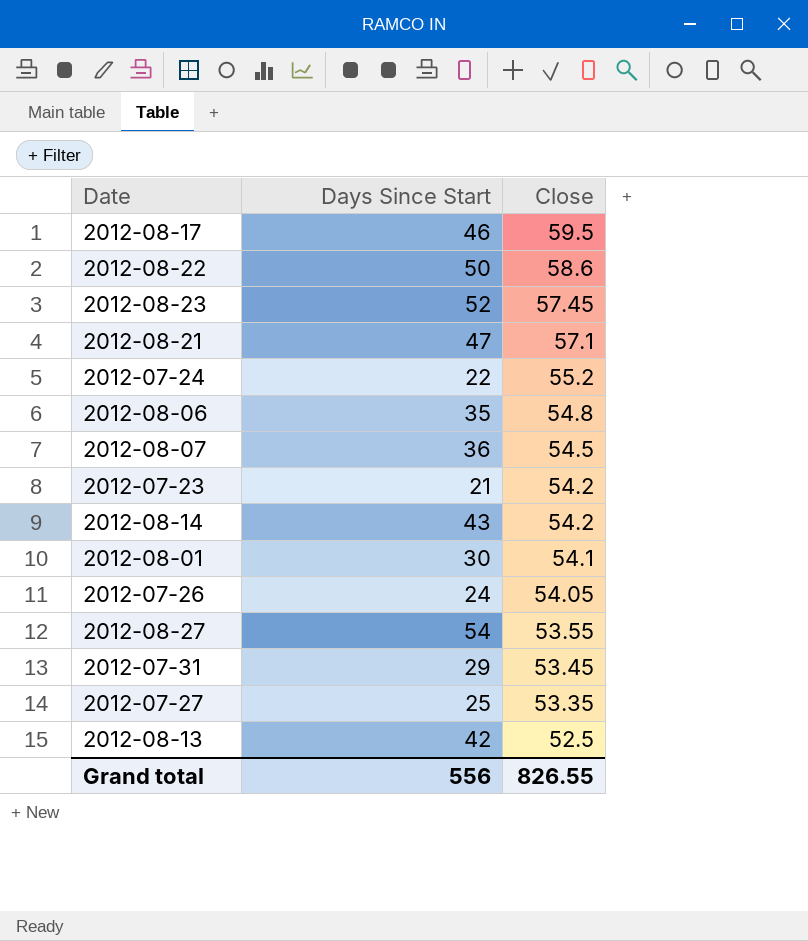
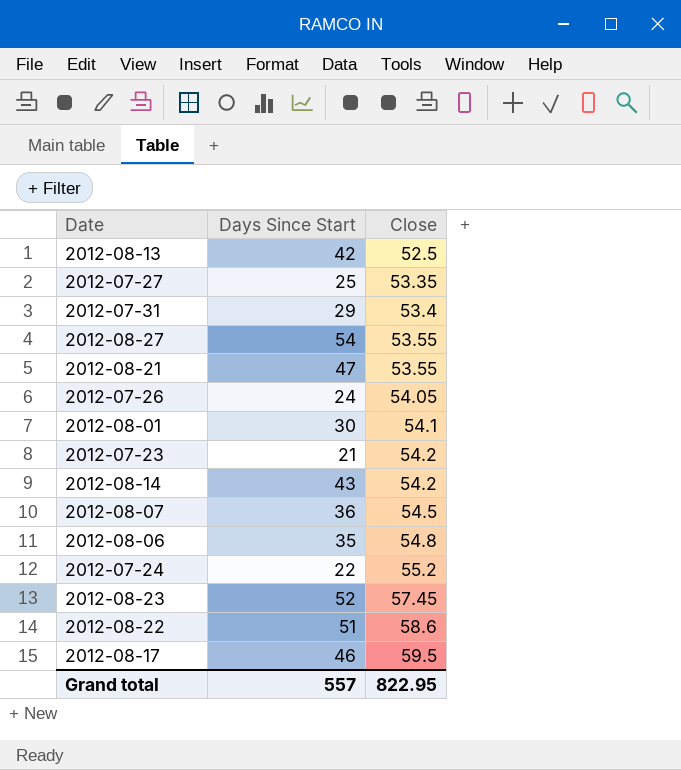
row order: Close descending -> Close ascending
2012-07-31 | Close: 53.45 -> 53.4
2012-08-21 | Close: 57.1 -> 53.55
2012-08-22 | Days Since Start: 50 -> 51
Grand total | Days Since Start: 556 -> 557
Grand total | Close: 826.55 -> 822.95

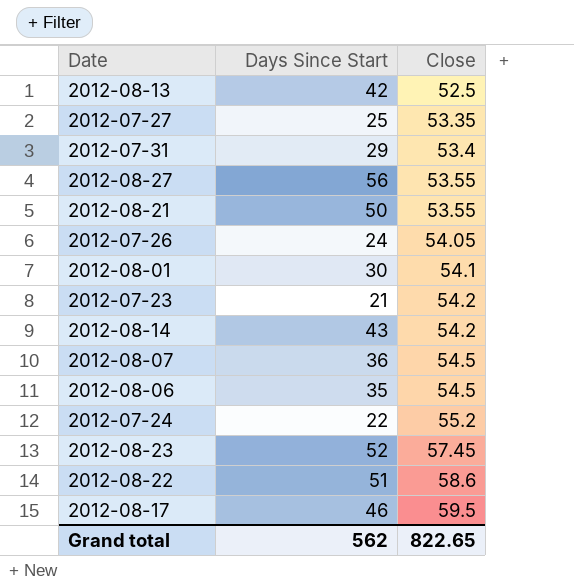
2012-08-27 | Days Since Start: 54 -> 56
2012-08-21 | Days Since Start: 47 -> 50
2012-08-06 | Close: 54.8 -> 54.5
Grand total | Days Since Start: 557 -> 562
Grand total | Close: 822.95 -> 822.65

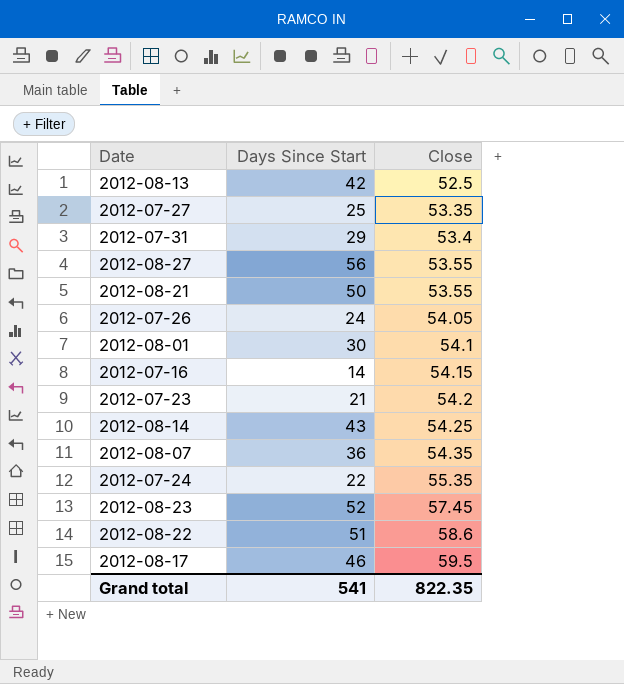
row 2012-08-06: 35 | 54.5 -> none
row 2012-07-16: none -> 14 | 54.15
2012-08-14 | Close: 54.2 -> 54.25
2012-08-07 | Close: 54.5 -> 54.35
2012-07-24 | Close: 55.2 -> 55.35
Grand total | Days Since Start: 562 -> 541
Grand total | Close: 822.65 -> 822.35

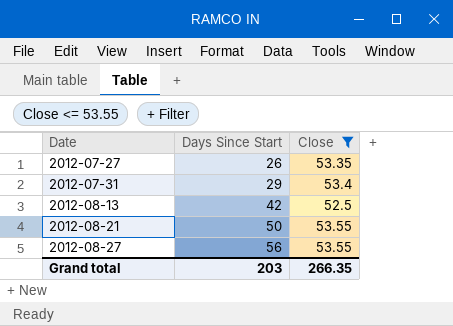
filter: none -> Close <= 53.55
row order: Close ascending -> Date ascending
2012-07-27 | Days Since Start: 25 -> 26
Grand total | Days Since Start: 541 -> 203
Grand total | Close: 822.35 -> 266.35

